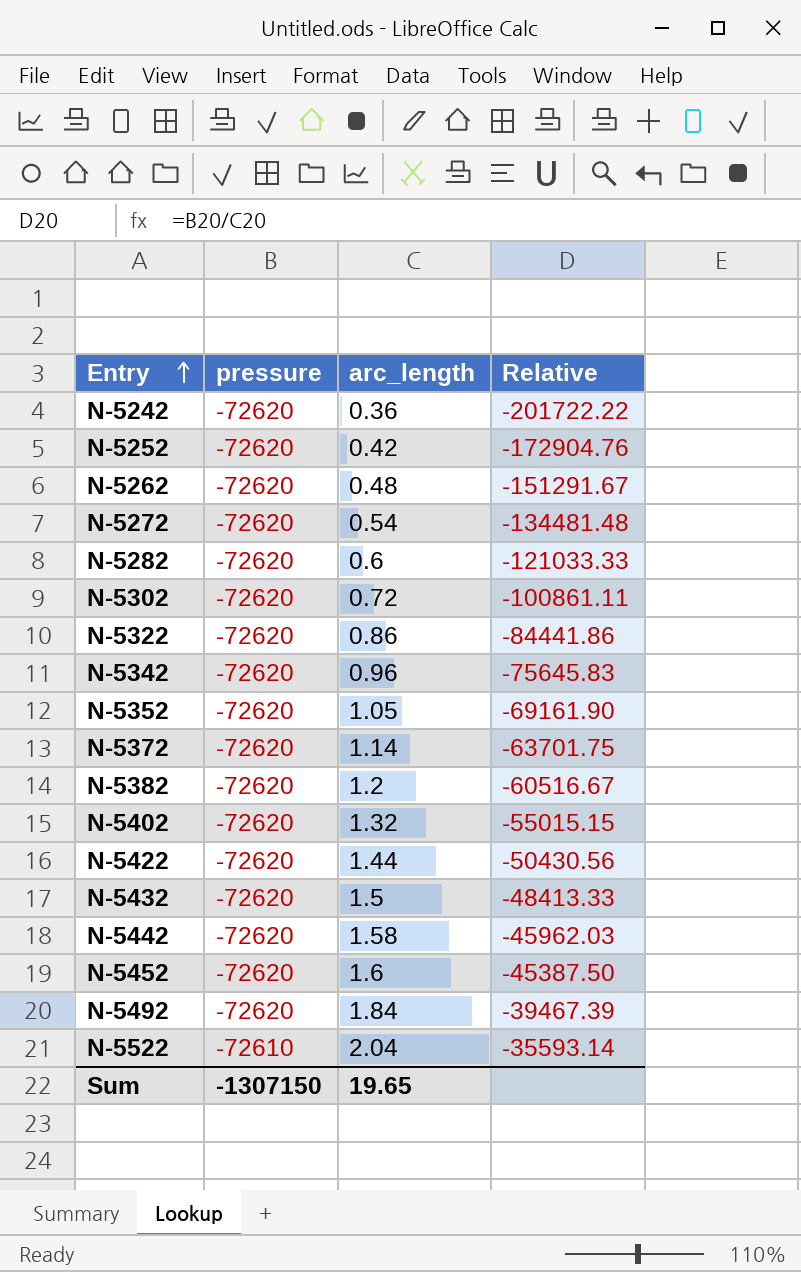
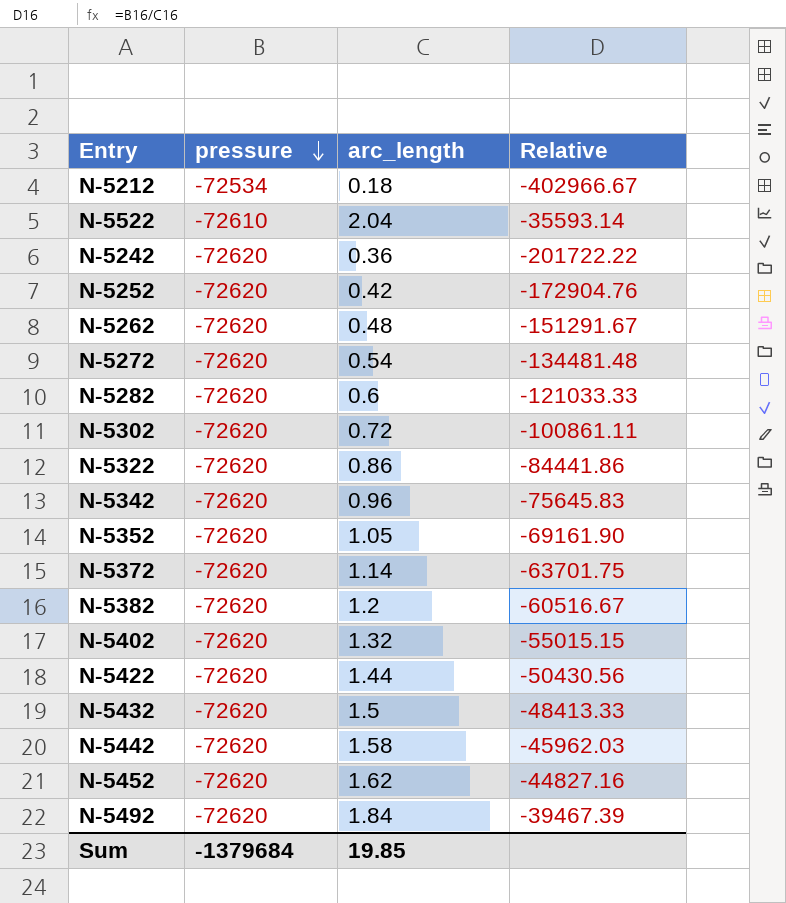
row order: Entry ascending -> pressure descending
row N-5212: none -> -72534 | 0.18 | -402966.67
N-5452 | arc_length: 1.6 -> 1.62
N-5452 | Relative: -45387.50 -> -44827.16
Sum | pressure: -1307150 -> -1379684
Sum | arc_length: 19.65 -> 19.85

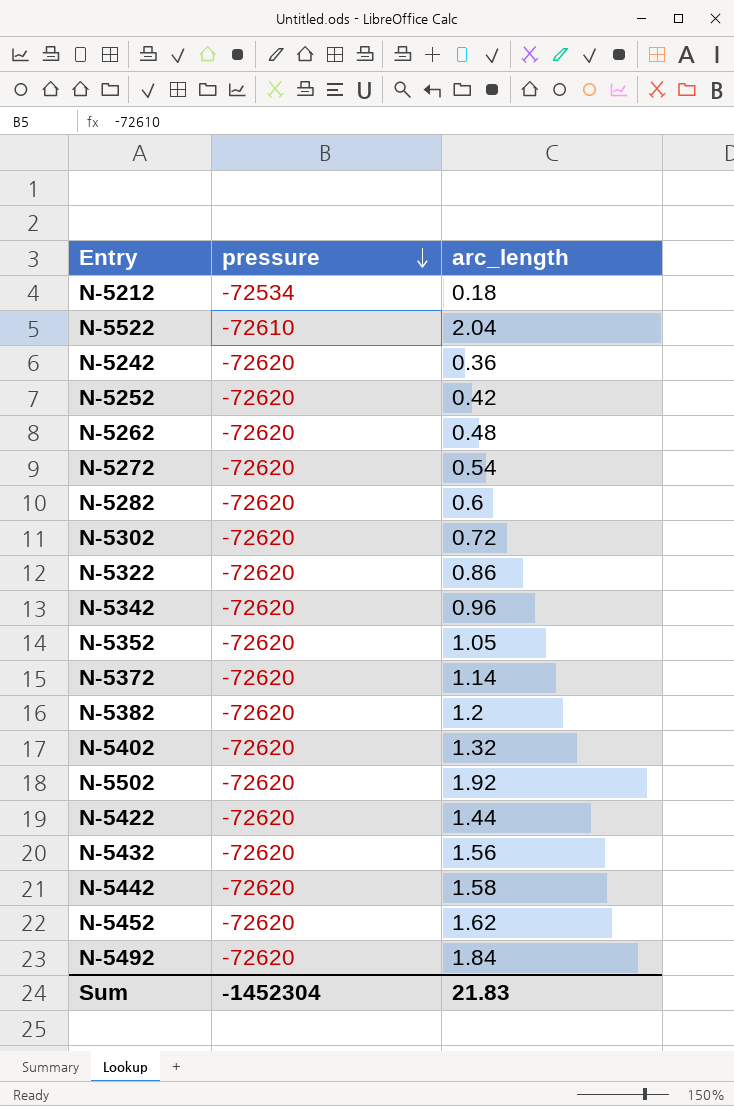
column Relative | formula: [pressure] / [arc_length] -> none
row N-5502: none -> -72620 | 1.92
N-5432 | arc_length: 1.5 -> 1.56
Sum | pressure: -1379684 -> -1452304
Sum | arc_length: 19.85 -> 21.83

